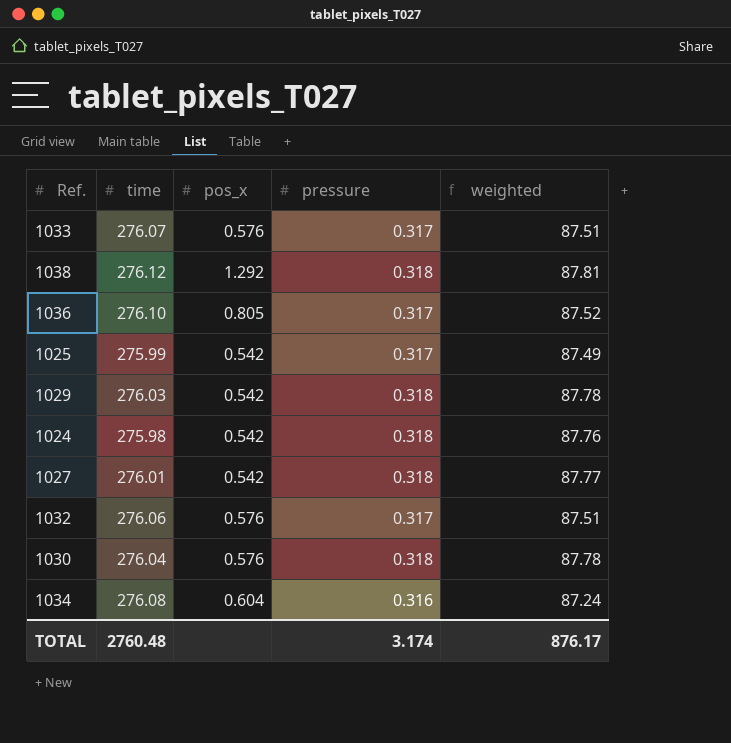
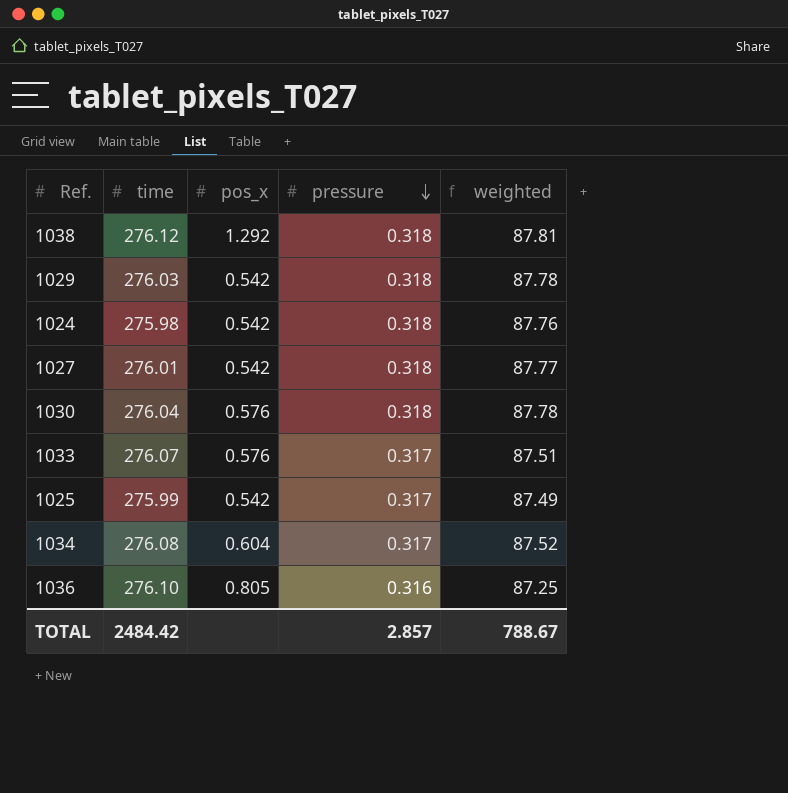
row order: none -> pressure descending
row 1032: 276.06 | 0.576 | 0.317 | 87.51 -> none
1034 | pressure: 0.316 -> 0.317
1034 | weighted: 87.24 -> 87.52
1036 | pressure: 0.317 -> 0.316
1036 | weighted: 87.52 -> 87.25
TOTAL | time: 2760.48 -> 2484.42
TOTAL | pressure: 3.174 -> 2.857
TOTAL | weighted: 876.17 -> 788.67

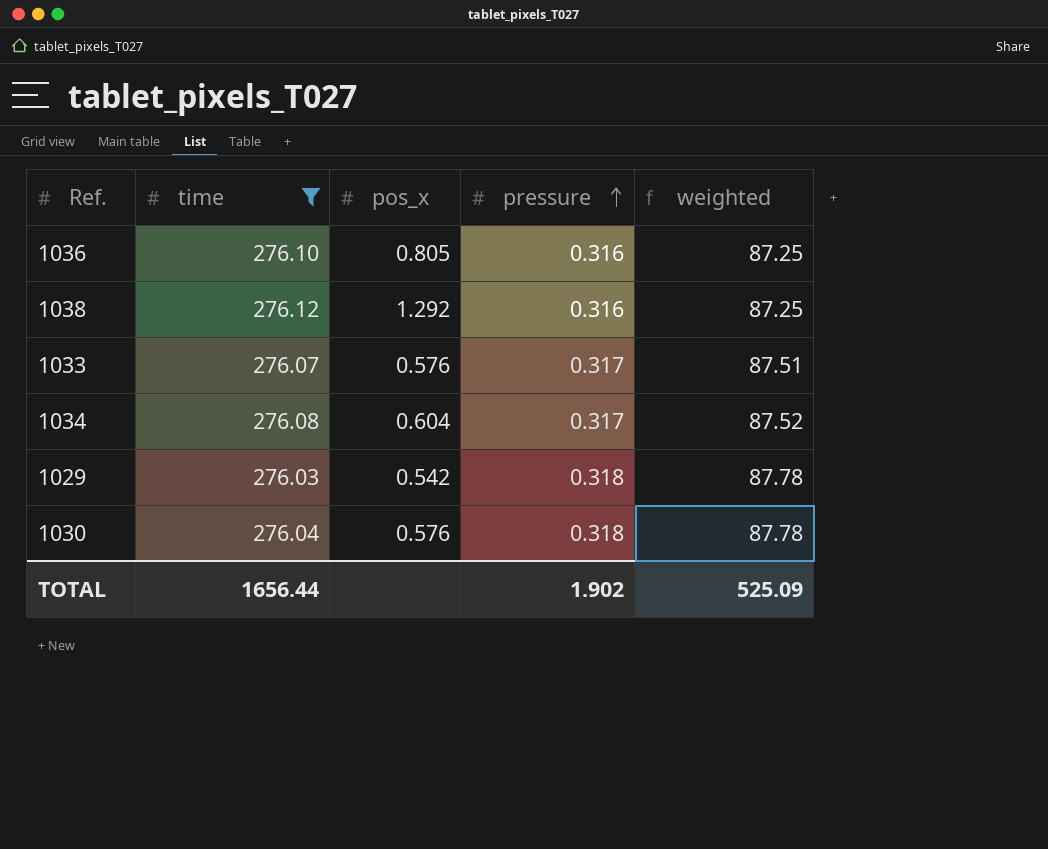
filter: none -> time >= 276.03
row order: pressure descending -> pressure ascending
1038 | pressure: 0.318 -> 0.316
1038 | weighted: 87.81 -> 87.25
TOTAL | time: 2484.42 -> 1656.44
TOTAL | pressure: 2.857 -> 1.902
TOTAL | weighted: 788.67 -> 525.09

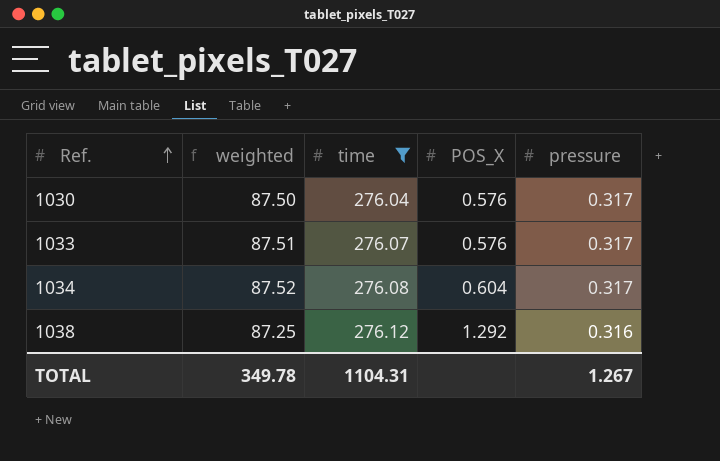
row order: pressure ascending -> Ref. ascending
column weighted | position: 5 -> 2
column name: pos_x -> POS_X
row 1036: 276.10 | 0.805 | 0.316 | 87.25 -> none
row 1029: 276.03 | 0.542 | 0.318 | 87.78 -> none
1030 | weighted: 87.78 -> 87.50
1030 | pressure: 0.318 -> 0.317
TOTAL | weighted: 525.09 -> 349.78
TOTAL | time: 1656.44 -> 1104.31
TOTAL | pressure: 1.902 -> 1.267

